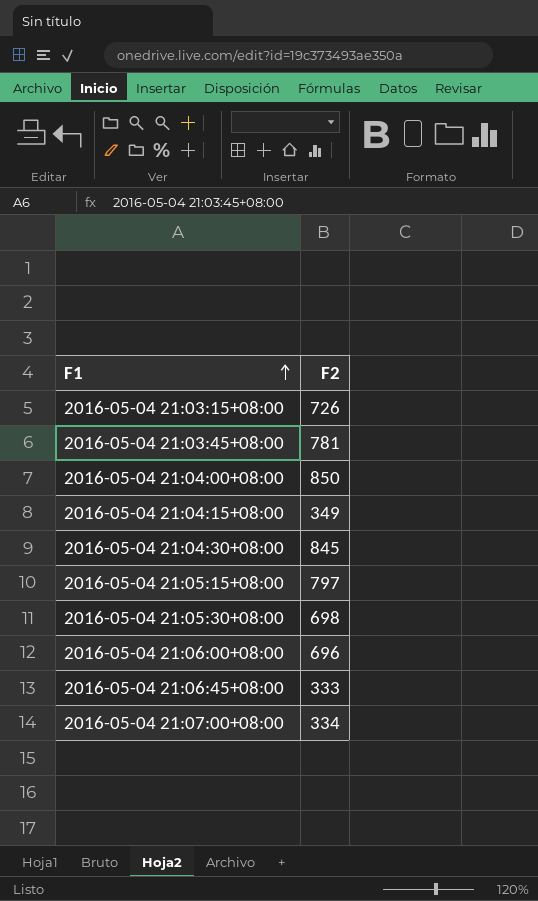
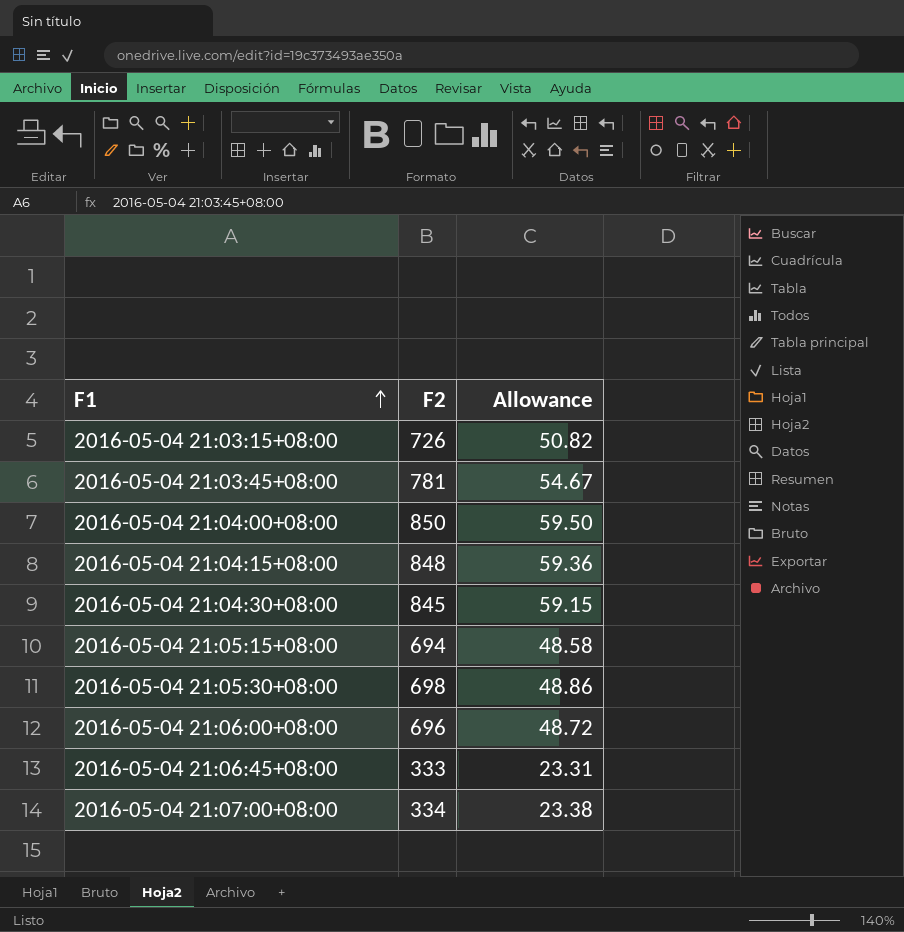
column Allowance | formula: none -> [F2] * 0.07
2016-05-04 21:04:15+08:00 | F2: 349 -> 848
2016-05-04 21:05:15+08:00 | F2: 797 -> 694

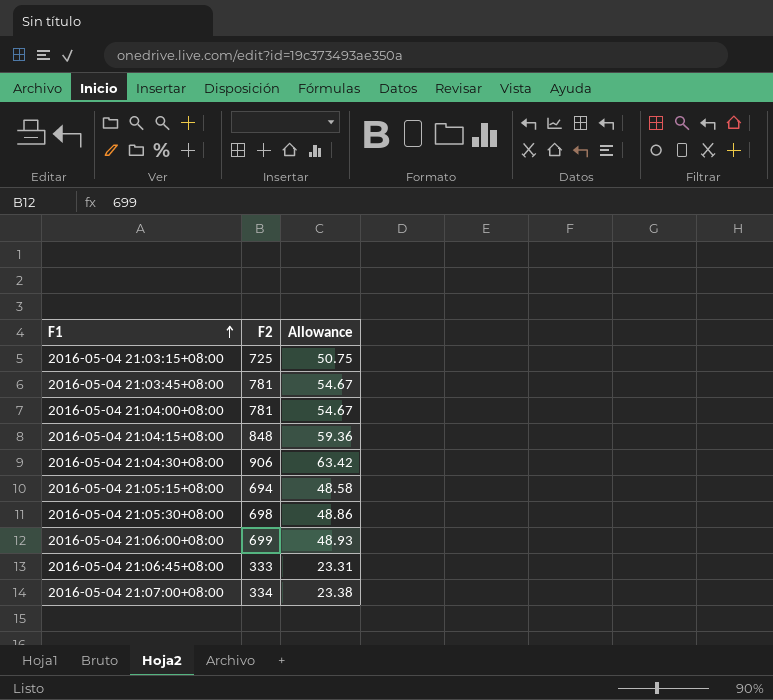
2016-05-04 21:03:15+08:00 | F2: 726 -> 725
2016-05-04 21:03:15+08:00 | Allowance: 50.82 -> 50.75
2016-05-04 21:04:00+08:00 | F2: 850 -> 781
2016-05-04 21:04:00+08:00 | Allowance: 59.50 -> 54.67
2016-05-04 21:04:30+08:00 | F2: 845 -> 906
2016-05-04 21:04:30+08:00 | Allowance: 59.15 -> 63.42
2016-05-04 21:06:00+08:00 | F2: 696 -> 699
2016-05-04 21:06:00+08:00 | Allowance: 48.72 -> 48.93

